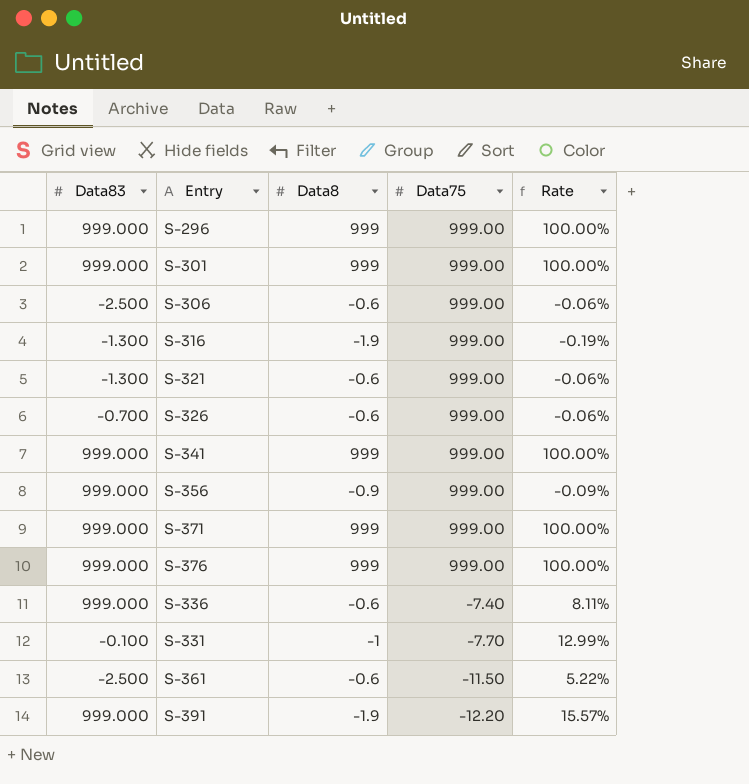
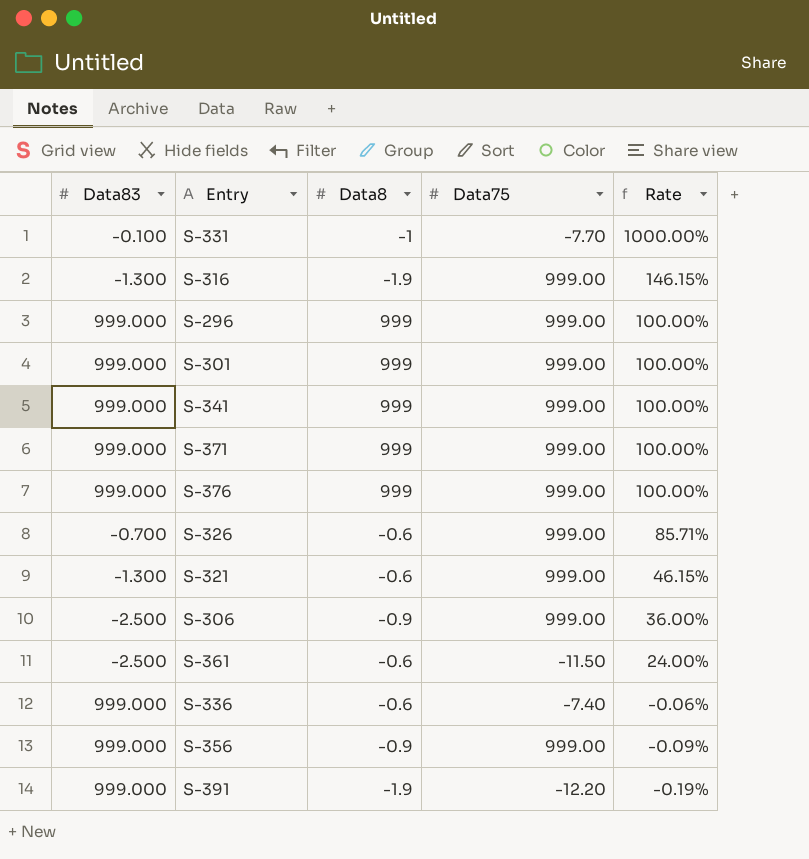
row order: Data75 descending -> Rate descending
column Rate | formula: [Data8] / [Data75] -> [Data8] / [Data83]
S-306 | Data8: -0.6 -> -0.9

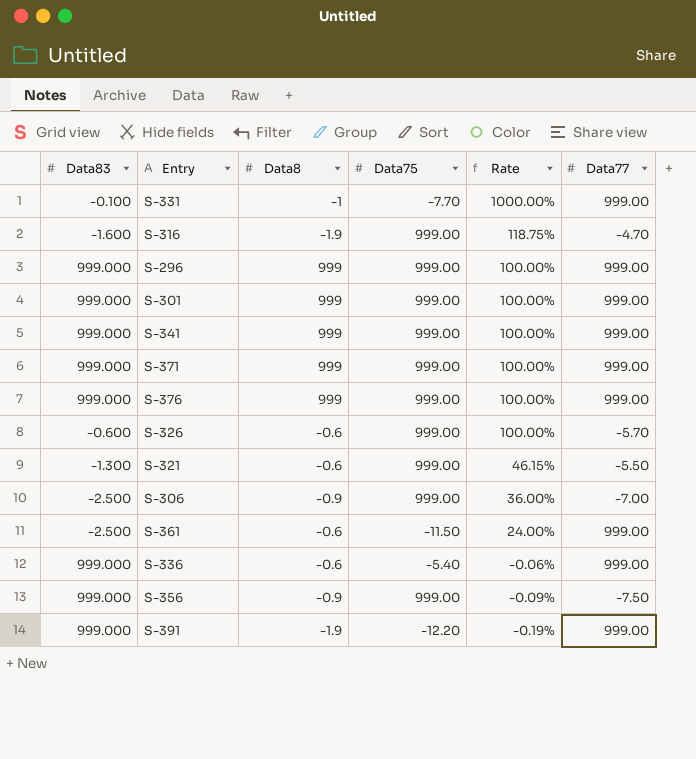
column Data77 | position: none -> 6
S-316 | Data83: -1.300 -> -1.600
S-316 | Rate: 146.15% -> 118.75%
S-326 | Data83: -0.700 -> -0.600
S-326 | Rate: 85.71% -> 100.00%
S-336 | Data75: -7.40 -> -5.40

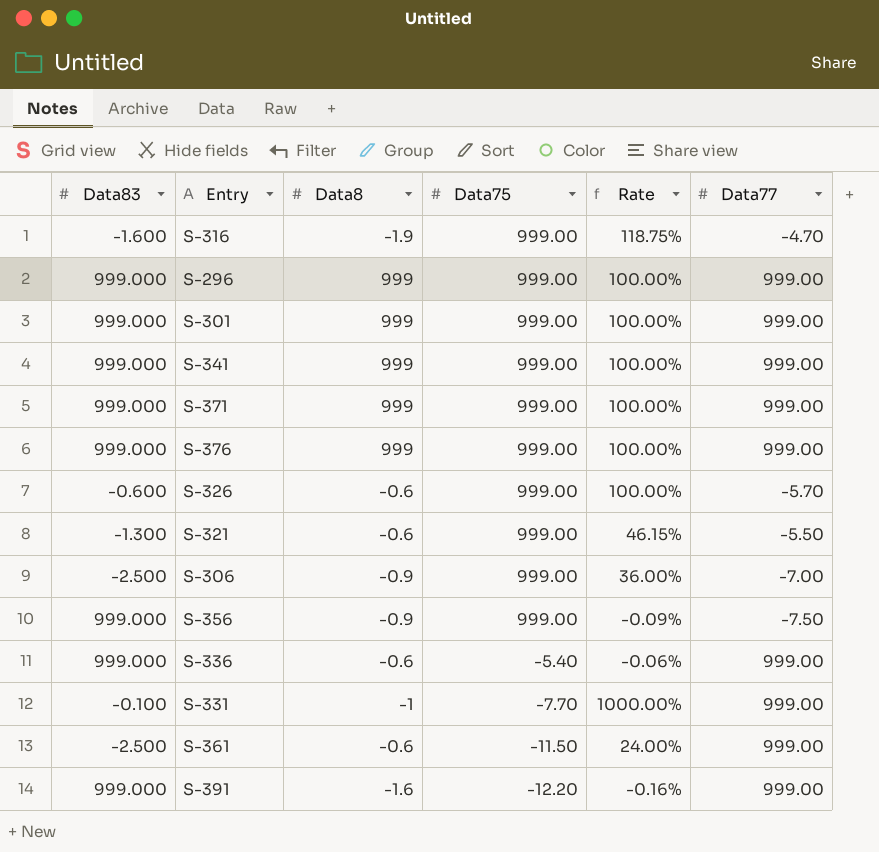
row order: Rate descending -> Data75 descending
S-391 | Data8: -1.9 -> -1.6
S-391 | Rate: -0.19% -> -0.16%

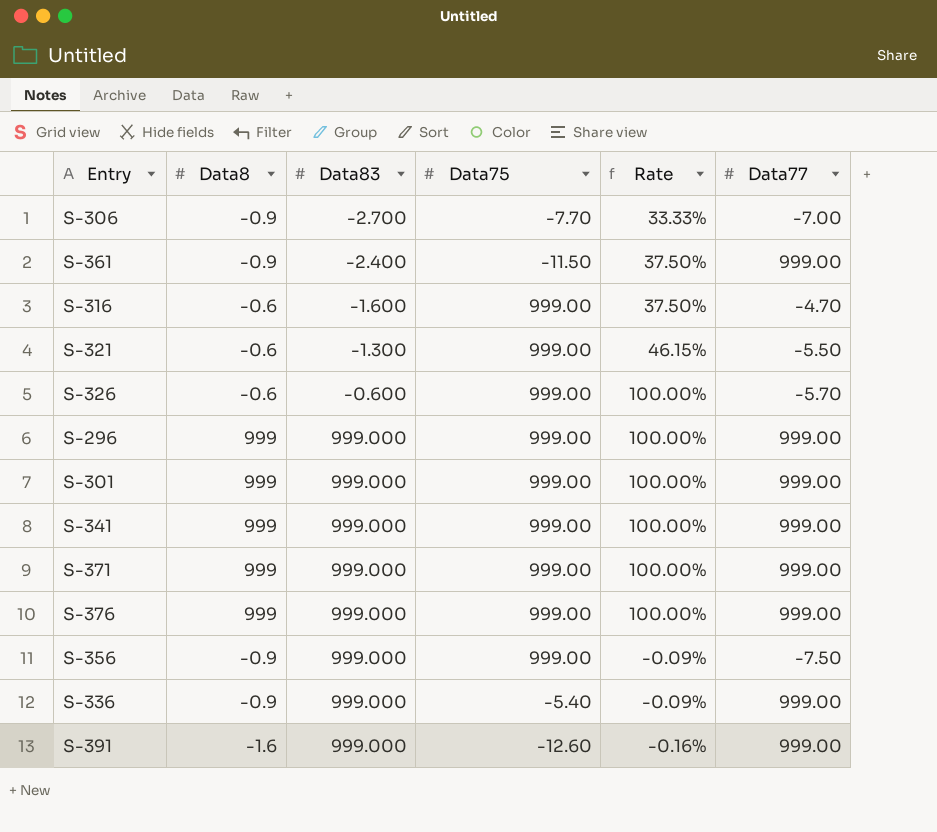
row order: Data75 descending -> Data83 ascending
column Data83 | position: 1 -> 3
row S-331: -0.100 | -1 | -7.70 | 1000.00% | 999.00 -> none
S-306 | Data83: -2.500 -> -2.700
S-306 | Data75: 999.00 -> -7.70
S-306 | Rate: 36.00% -> 33.33%
S-361 | Data8: -0.6 -> -0.9
S-361 | Data83: -2.500 -> -2.400
S-361 | Rate: 24.00% -> 37.50%
S-316 | Data8: -1.9 -> -0.6
S-316 | Rate: 118.75% -> 37.50%
S-336 | Data8: -0.6 -> -0.9
S-336 | Rate: -0.06% -> -0.09%
S-391 | Data75: -12.20 -> -12.60

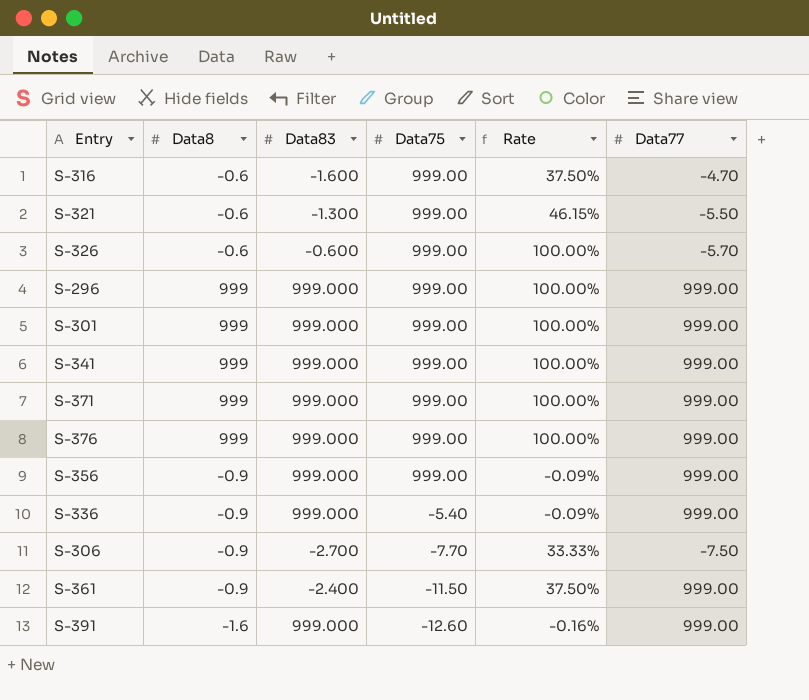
row order: Data83 ascending -> Data75 descending
S-356 | Data77: -7.50 -> 999.00
S-306 | Data77: -7.00 -> -7.50

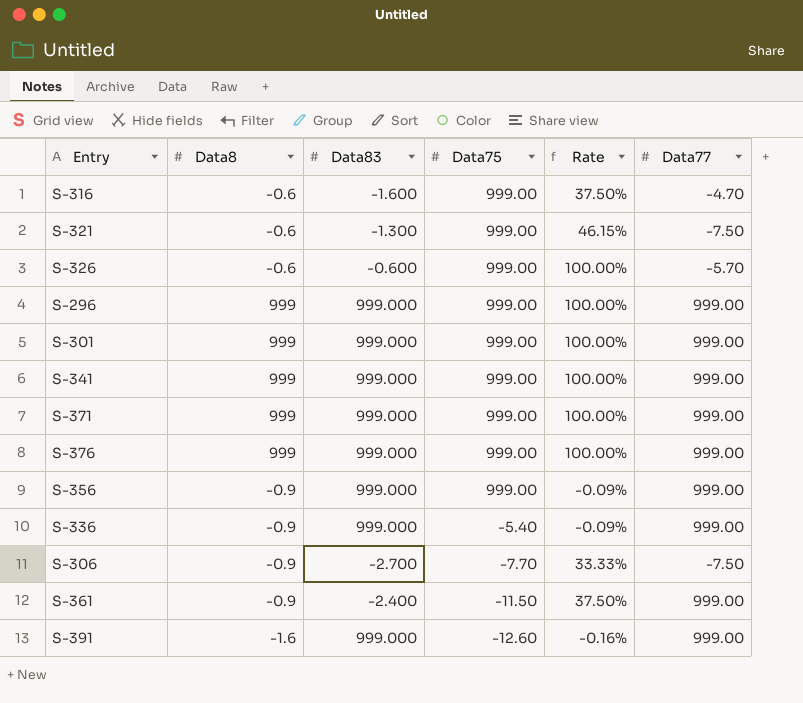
S-321 | Data77: -5.50 -> -7.50

